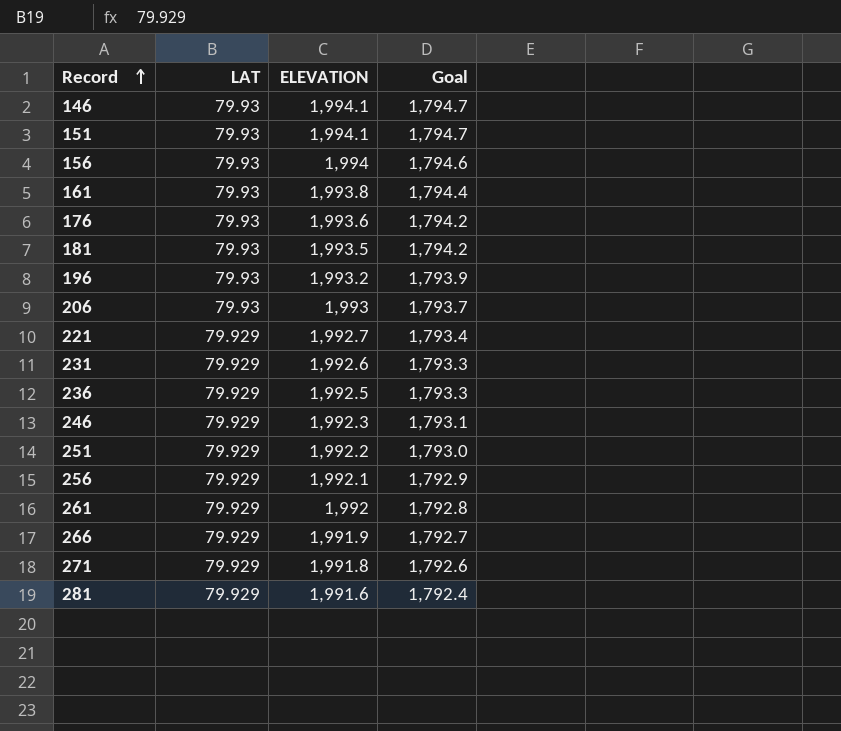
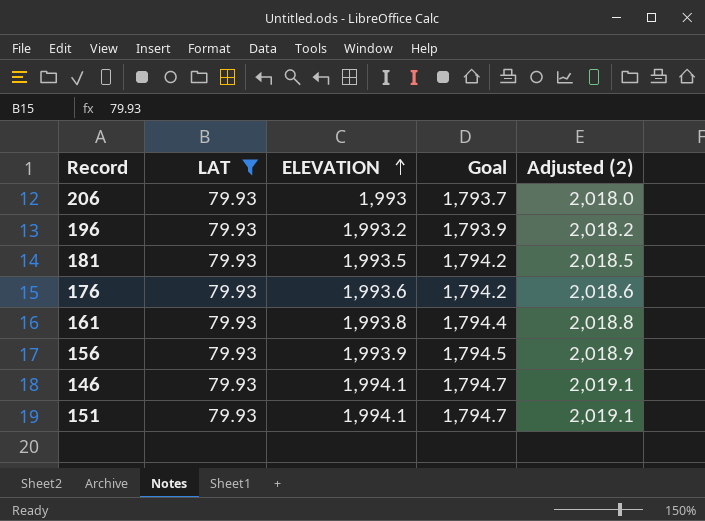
filter: none -> LAT = 79.93
row order: Record ascending -> ELEVATION ascending
column Adjusted (2) | formula: none -> [ELEVATION] + 25
156 | ELEVATION: 1,994 -> 1,993.9
156 | Goal: 1,794.6 -> 1,794.5

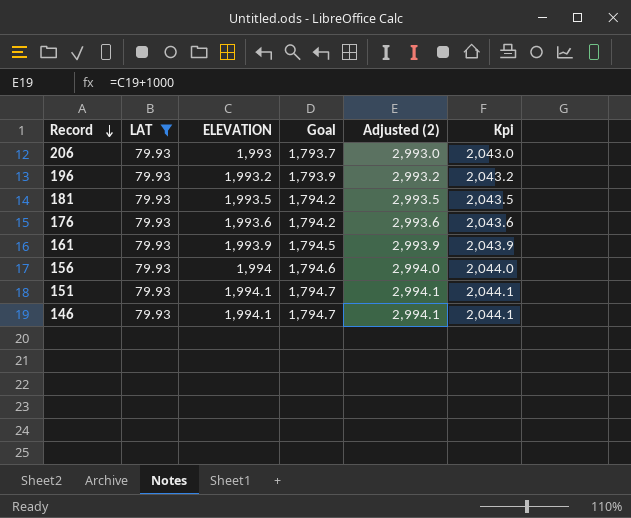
row order: ELEVATION ascending -> Record descending
column Adjusted (2) | formula: [ELEVATION] + 25 -> [ELEVATION] + 1000
column Kpi | formula: none -> [ELEVATION] + 50
161 | ELEVATION: 1,993.8 -> 1,993.9
161 | Goal: 1,794.4 -> 1,794.5
156 | ELEVATION: 1,993.9 -> 1,994
156 | Goal: 1,794.5 -> 1,794.6

